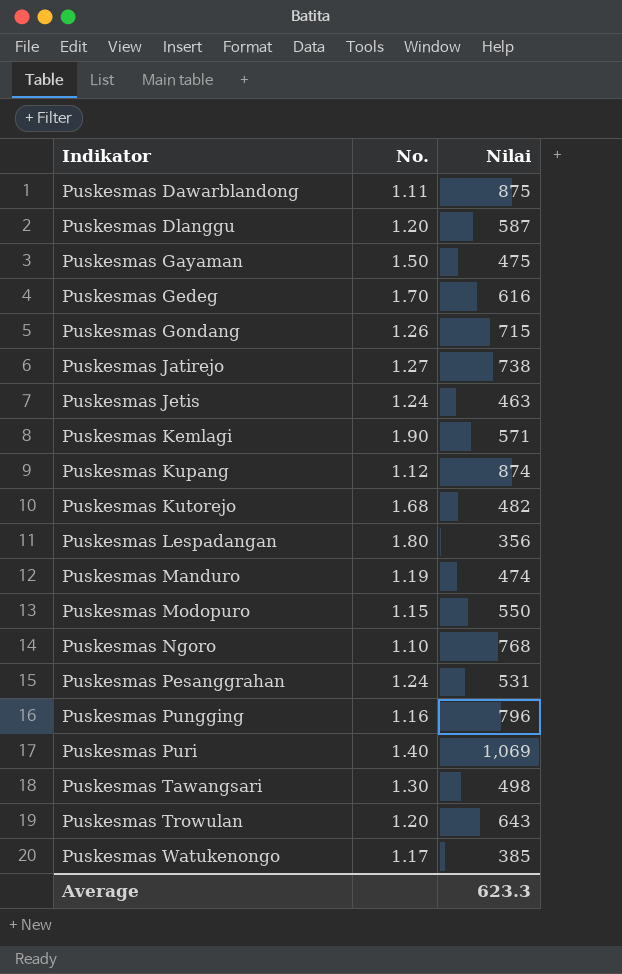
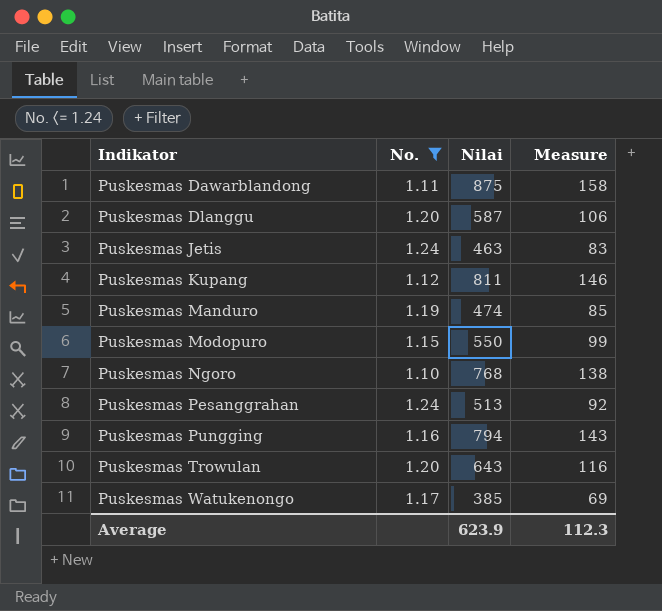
filter: none -> No. <= 1.24
column Measure | formula: none -> [Nilai] * 0.18
Puskesmas Kupang | Nilai: 874 -> 811
Puskesmas Pesanggrahan | Nilai: 531 -> 513
Puskesmas Pungging | Nilai: 796 -> 794
Average | Nilai: 623.3 -> 623.9

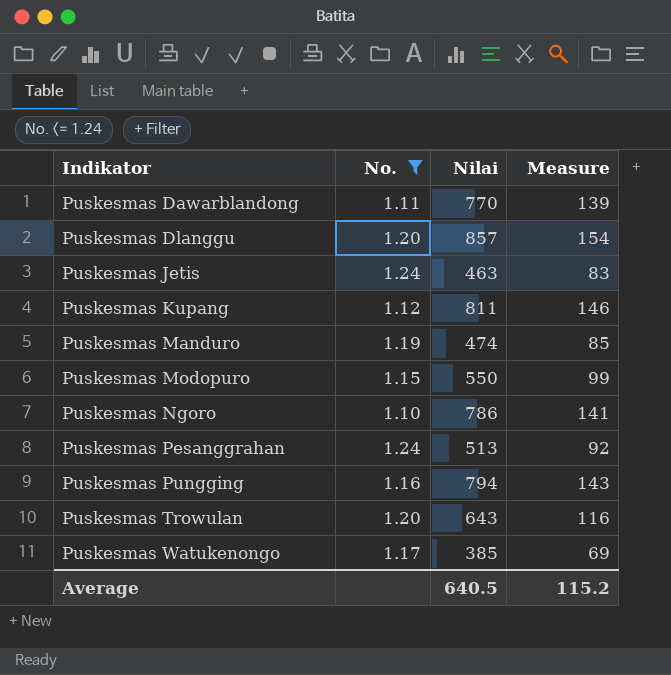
Puskesmas Dawarblandong | Nilai: 875 -> 770
Puskesmas Dawarblandong | Measure: 158 -> 139
Puskesmas Dlanggu | Nilai: 587 -> 857
Puskesmas Dlanggu | Measure: 106 -> 154
Puskesmas Ngoro | Nilai: 768 -> 786
Puskesmas Ngoro | Measure: 138 -> 141
Average | Nilai: 623.9 -> 640.5
Average | Measure: 112.3 -> 115.2

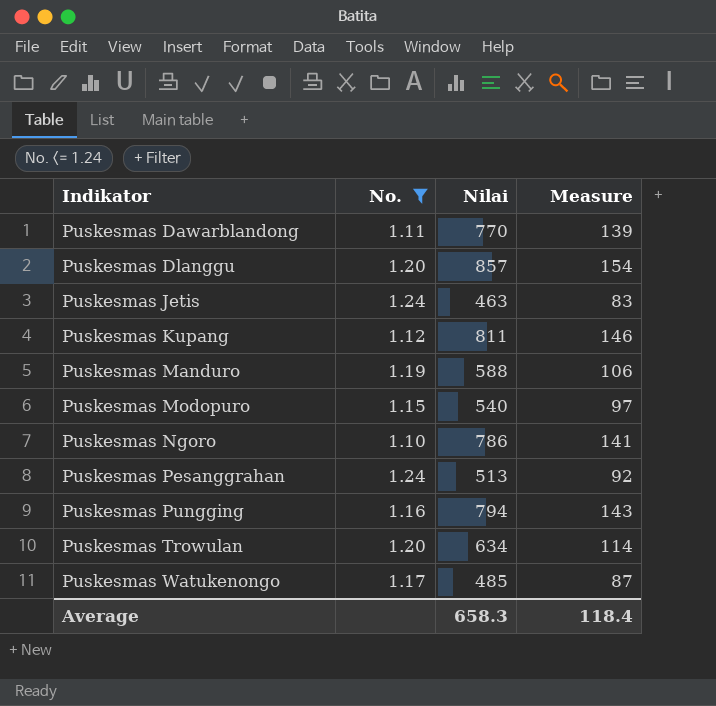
Puskesmas Manduro | Nilai: 474 -> 588
Puskesmas Manduro | Measure: 85 -> 106
Puskesmas Modopuro | Nilai: 550 -> 540
Puskesmas Modopuro | Measure: 99 -> 97
Puskesmas Trowulan | Nilai: 643 -> 634
Puskesmas Trowulan | Measure: 116 -> 114
Puskesmas Watukenongo | Nilai: 385 -> 485
Puskesmas Watukenongo | Measure: 69 -> 87
Average | Nilai: 640.5 -> 658.3
Average | Measure: 115.2 -> 118.4

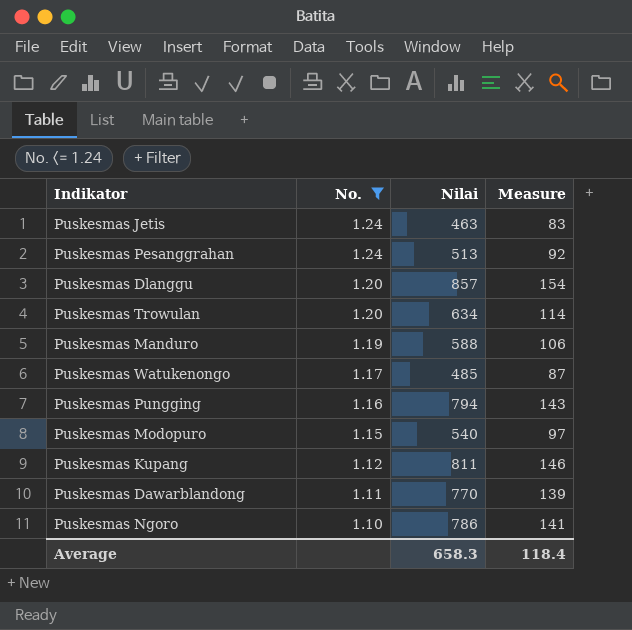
row order: Indikator ascending -> No. descending

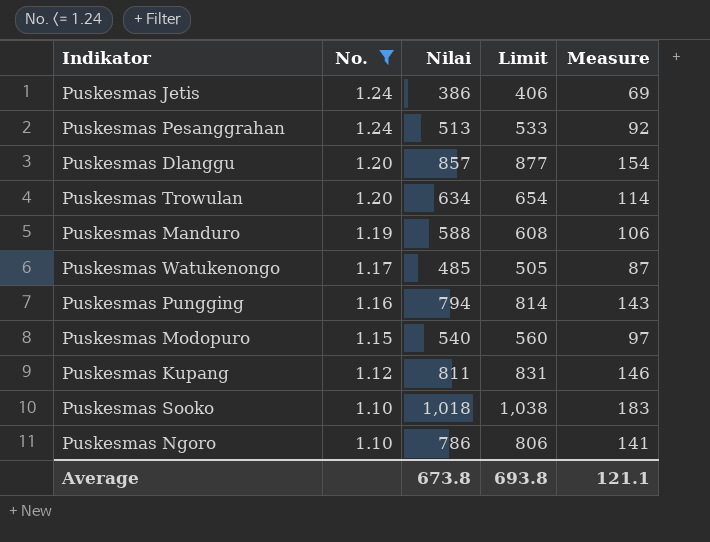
column Limit | formula: none -> [Nilai] + 20
row Puskesmas Dawarblandong: 1.11 | 770 | 139 -> none
Puskesmas Jetis | Nilai: 463 -> 386
Puskesmas Jetis | Measure: 83 -> 69
row Puskesmas Sooko: none -> 1.10 | 1,018 | 1,038 | 183
Average | Nilai: 658.3 -> 673.8
Average | Measure: 118.4 -> 121.1

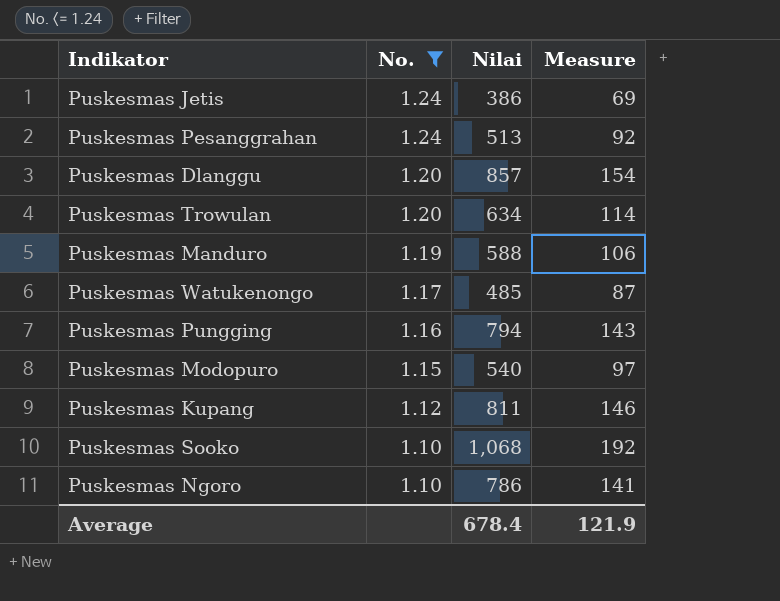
column Limit | formula: [Nilai] + 20 -> none
Puskesmas Sooko | Nilai: 1,018 -> 1,068
Puskesmas Sooko | Measure: 183 -> 192
Average | Nilai: 673.8 -> 678.4
Average | Measure: 121.1 -> 121.9

